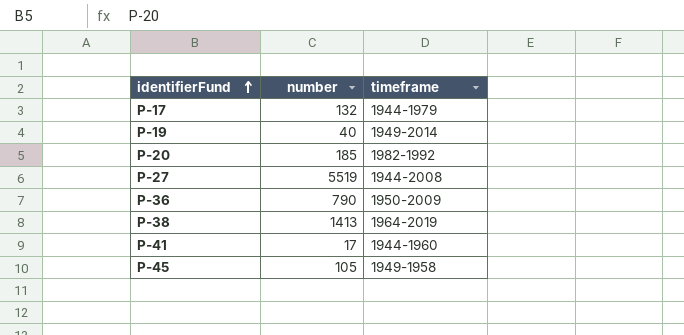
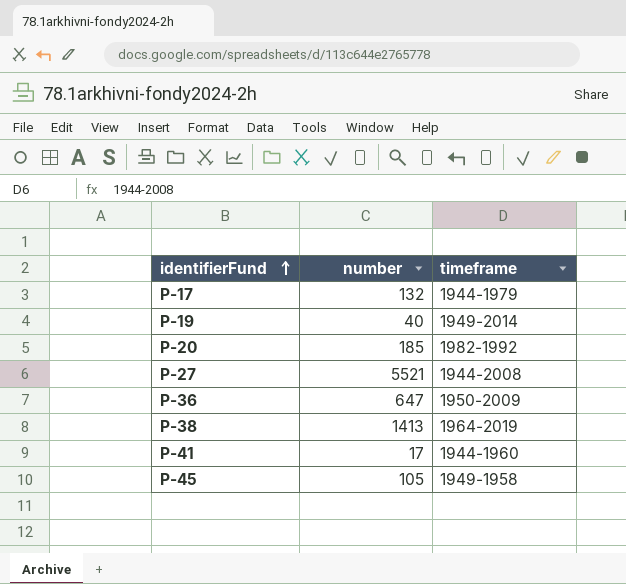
Р-27 | number: 5519 -> 5521
Р-36 | number: 790 -> 647

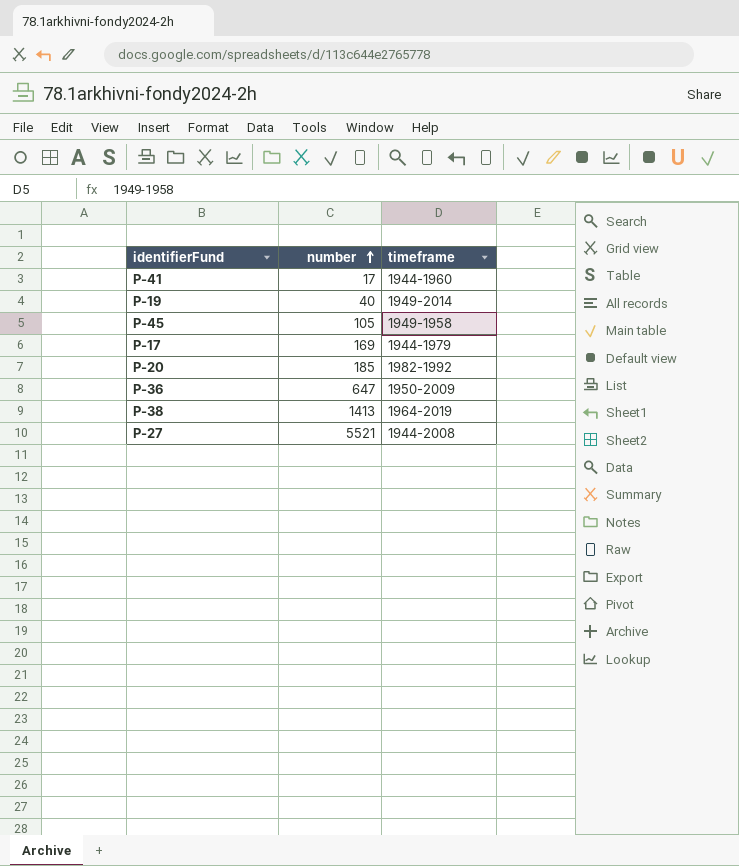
row order: identifierFund ascending -> number ascending
Р-17 | number: 132 -> 169

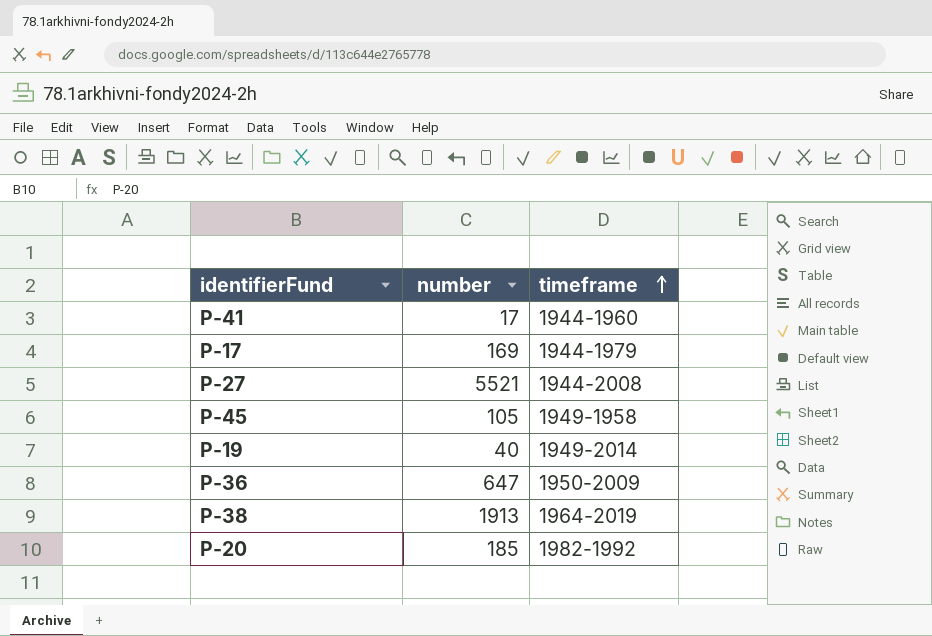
row order: number ascending -> timeframe ascending
Р-38 | number: 1413 -> 1913

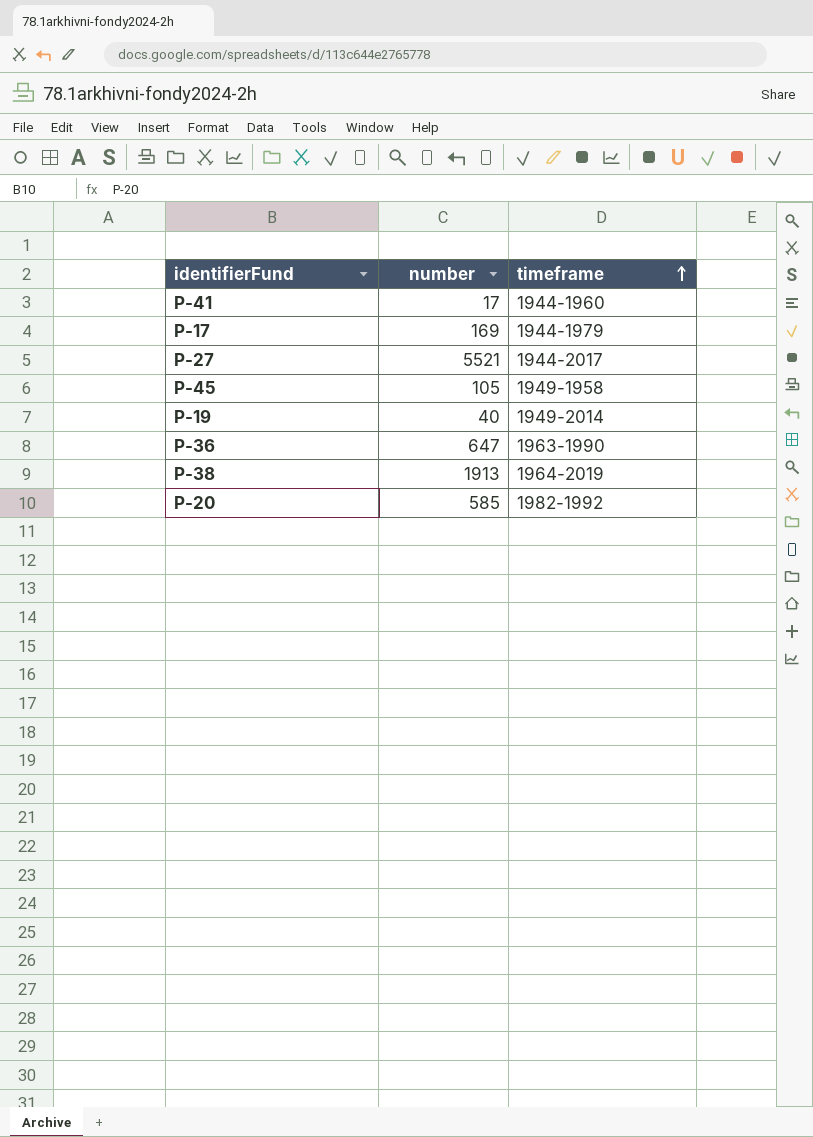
Р-27 | timeframe: 1944-2008 -> 1944-2017
Р-36 | timeframe: 1950-2009 -> 1963-1990
Р-20 | number: 185 -> 585

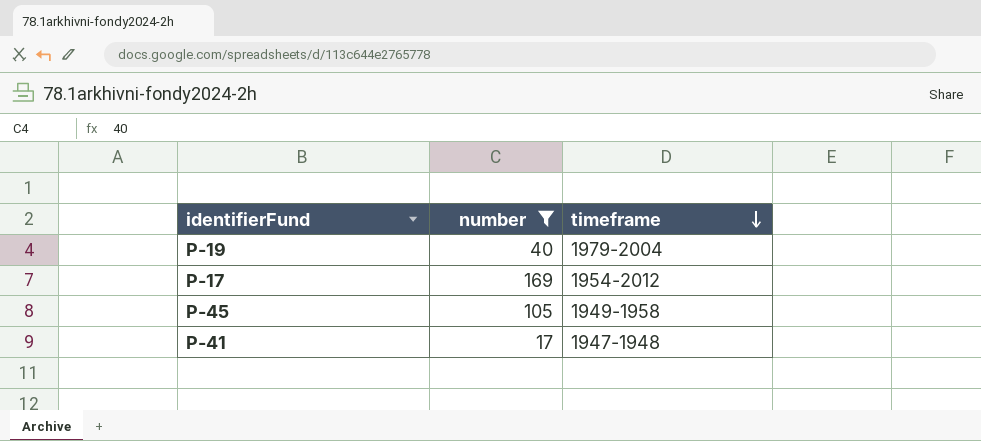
filter: none -> number <= 169
row order: timeframe ascending -> timeframe descending
Р-19 | timeframe: 1949-2014 -> 1979-2004
Р-17 | timeframe: 1944-1979 -> 1954-2012
Р-41 | timeframe: 1944-1960 -> 1947-1948

